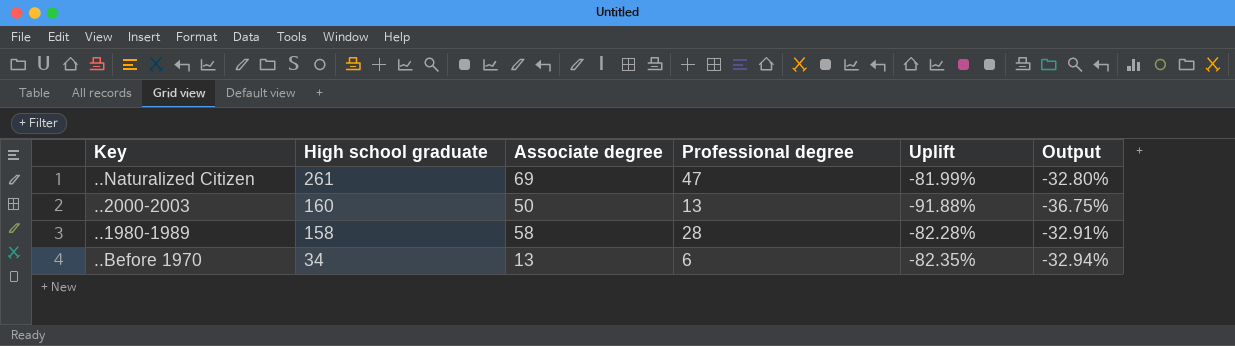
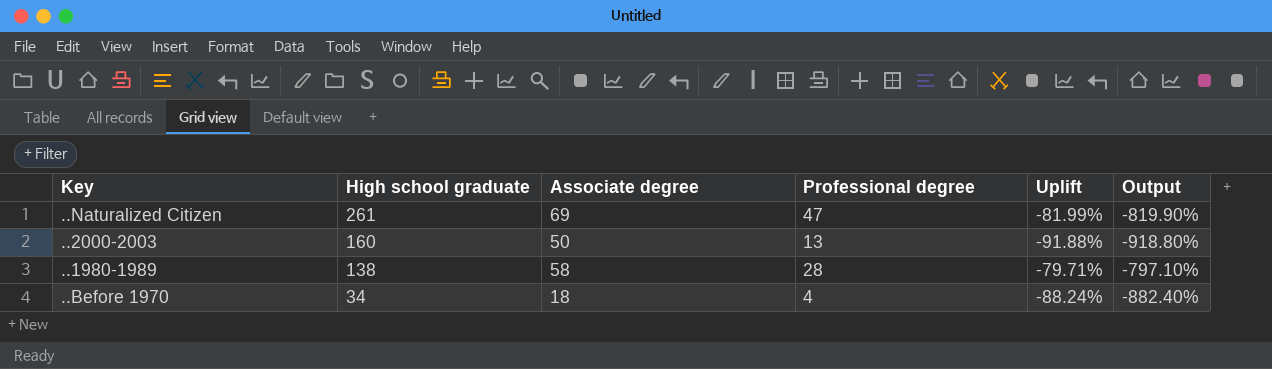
column Output | formula: [Uplift] * 0.4 -> [Uplift] * 10
..1980-1989 | High school graduate: 158 -> 138
..1980-1989 | Uplift: -82.28% -> -79.71%
..Before 1970 | Associate degree: 13 -> 18
..Before 1970 | Professional degree: 6 -> 4
..Before 1970 | Uplift: -82.35% -> -88.24%

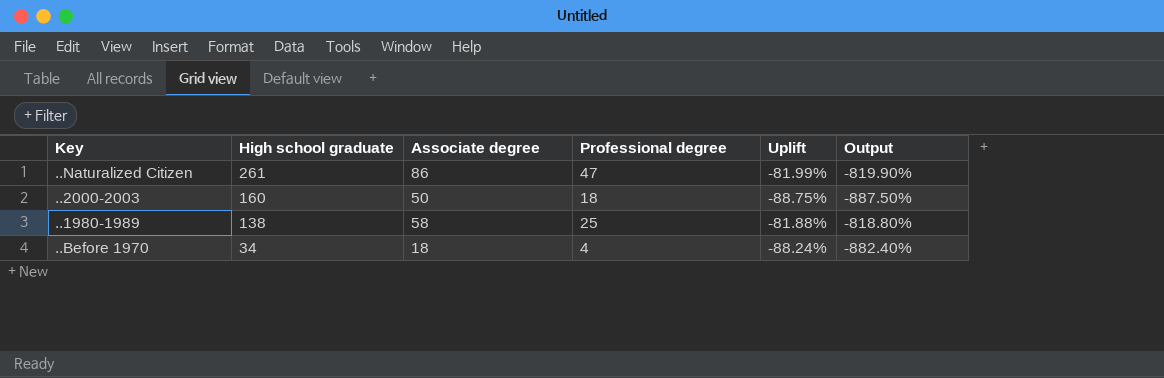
..Naturalized Citizen | Associate degree: 69 -> 86
..2000-2003 | Professional degree: 13 -> 18
..2000-2003 | Uplift: -91.88% -> -88.75%
..2000-2003 | Output: -918.80% -> -887.50%
..1980-1989 | Professional degree: 28 -> 25
..1980-1989 | Uplift: -79.71% -> -81.88%
..1980-1989 | Output: -797.10% -> -818.80%

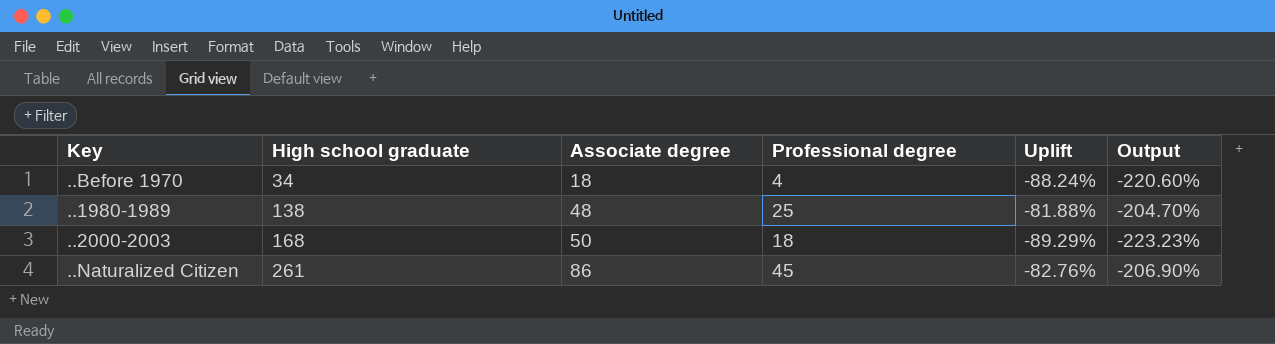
row order: High school graduate descending -> High school graduate ascending
column Output | formula: [Uplift] * 10 -> [Uplift] * 2.5
..1980-1989 | Associate degree: 58 -> 48
..2000-2003 | High school graduate: 160 -> 168
..2000-2003 | Uplift: -88.75% -> -89.29%
..Naturalized Citizen | Professional degree: 47 -> 45
..Naturalized Citizen | Uplift: -81.99% -> -82.76%

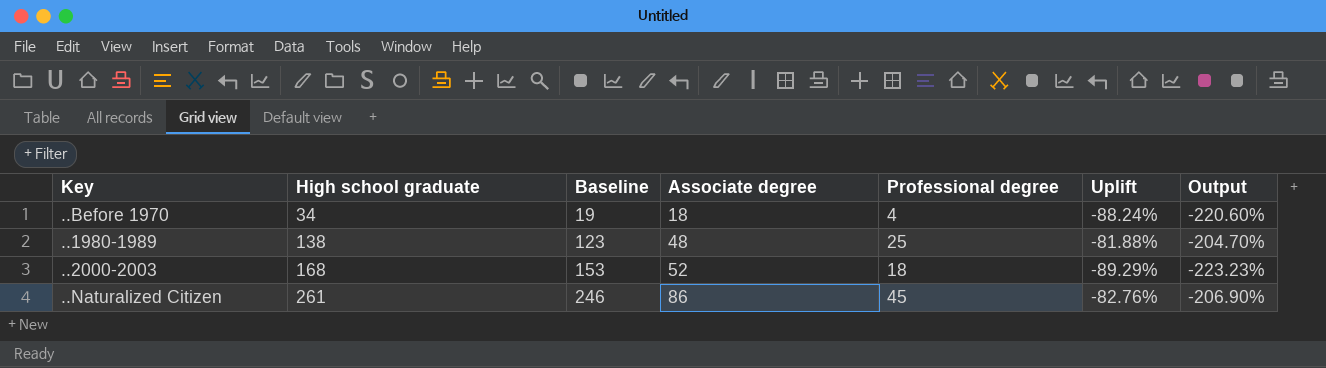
column Baseline | formula: none -> [High school graduate] - 15
..2000-2003 | Associate degree: 50 -> 52

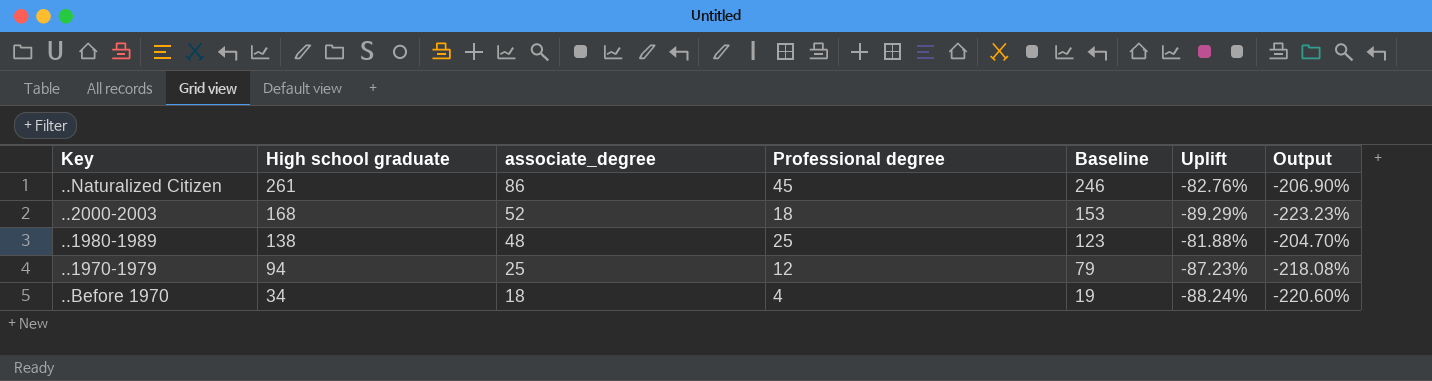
row order: High school graduate ascending -> High school graduate descending
column name: Associate degree -> associate_degree
column Baseline | position: 3 -> 5
row ..1970-1979: none -> 94 | 25 | 12 | 79 | -87.23% | -218.08%

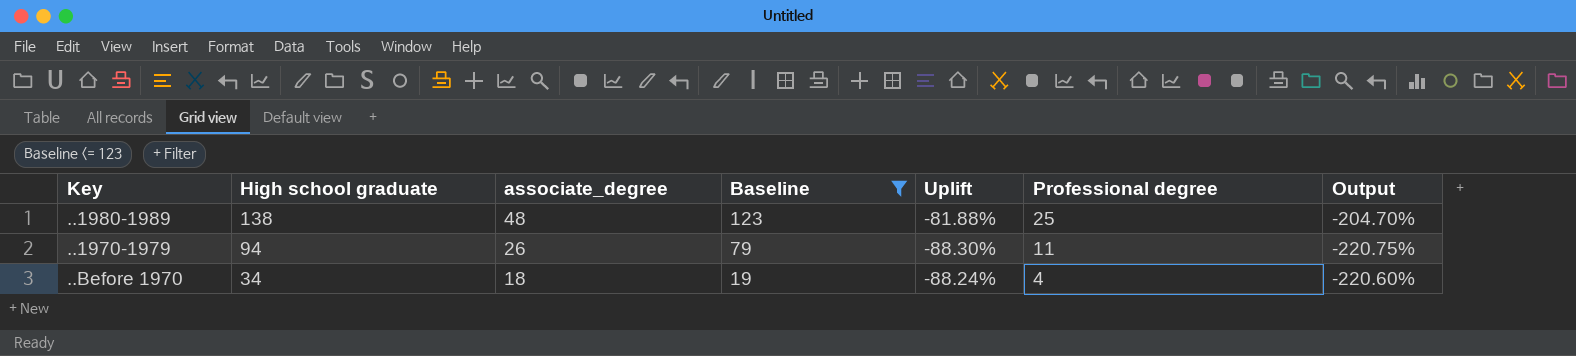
filter: none -> Baseline <= 123
column Professional degree | position: 4 -> 6
..1970-1979 | associate_degree: 25 -> 26
..1970-1979 | Uplift: -87.23% -> -88.30%
..1970-1979 | Professional degree: 12 -> 11
..1970-1979 | Output: -218.08% -> -220.75%

